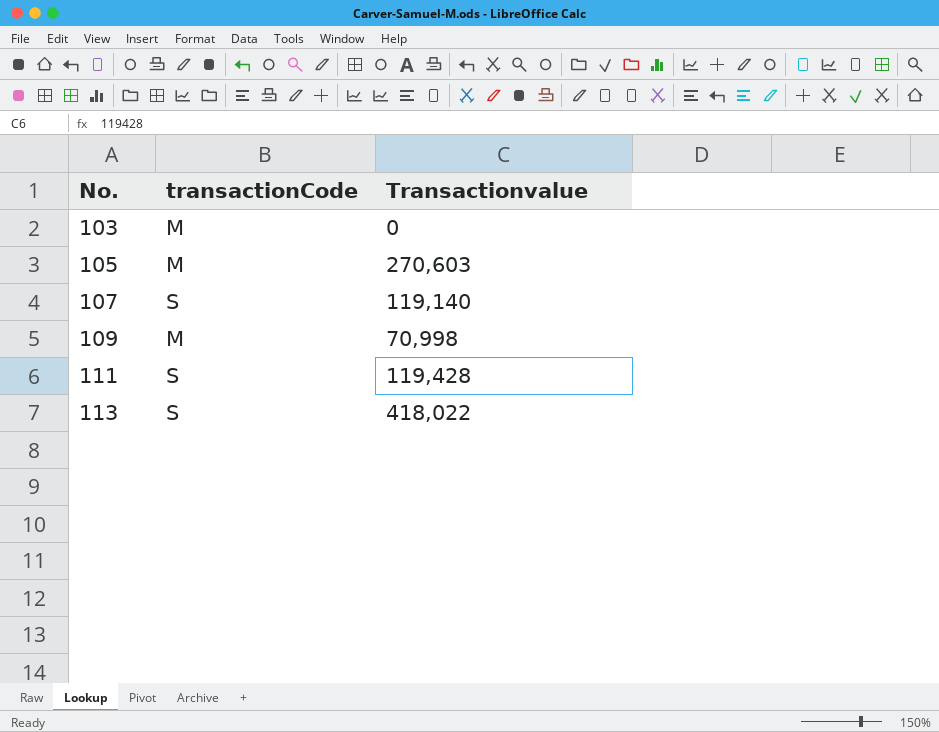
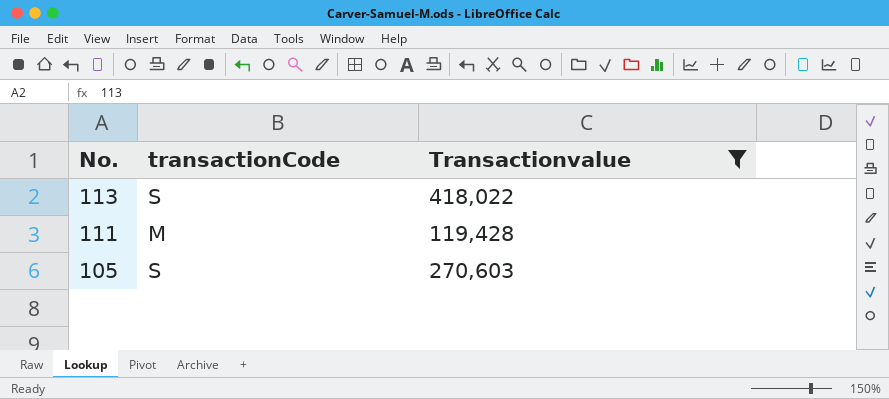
filter: none -> Transactionvalue >= 119,428
row order: No. ascending -> No. descending
111 | transactionCode: S -> M
105 | transactionCode: M -> S

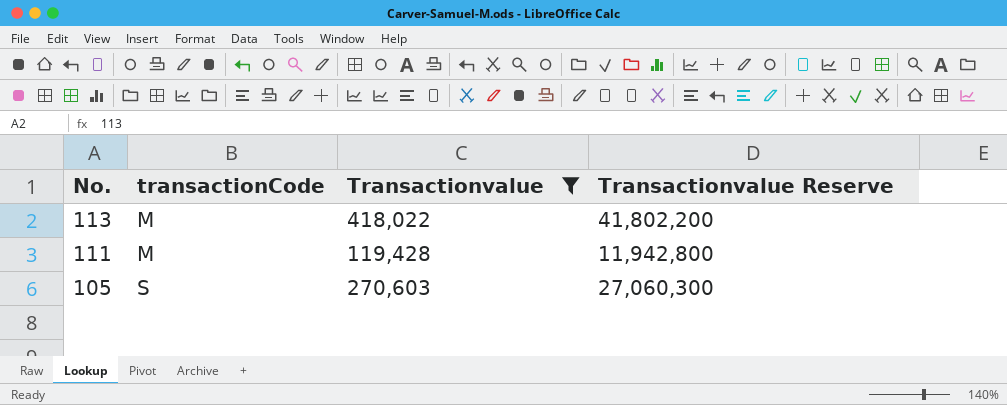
column Transactionvalue Reserve | formula: none -> [Transactionvalue] * 100
113 | transactionCode: S -> M

